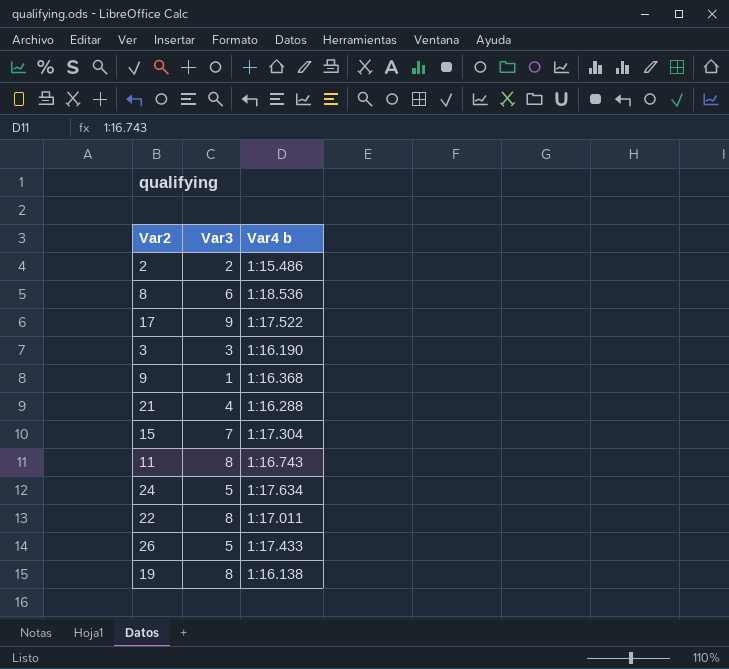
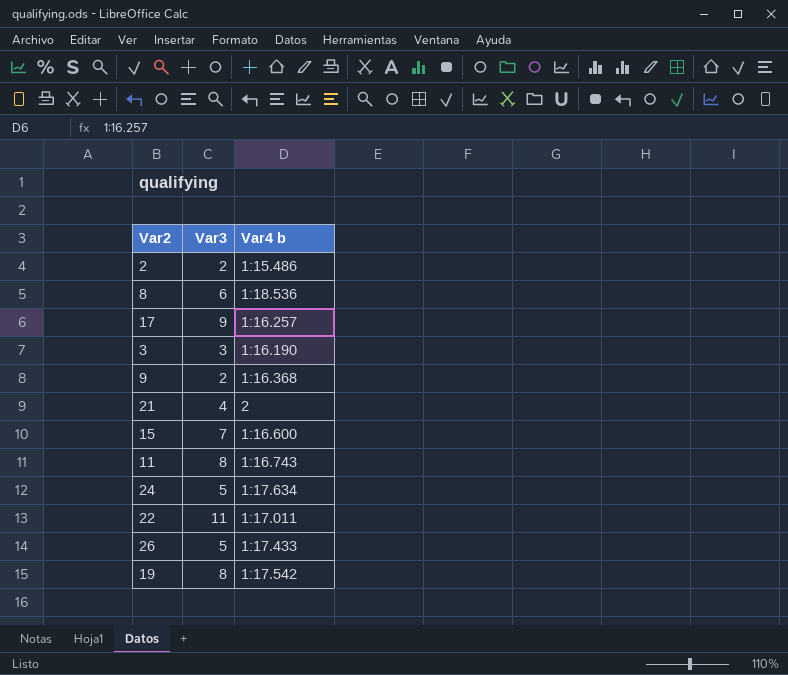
17 | Var4 b: 1:17.522 -> 1:16.257
9 | Var3: 1 -> 2
21 | Var4 b: 1:16.288 -> 2
15 | Var4 b: 1:17.304 -> 1:16.600
22 | Var3: 8 -> 11
19 | Var4 b: 1:16.138 -> 1:17.542

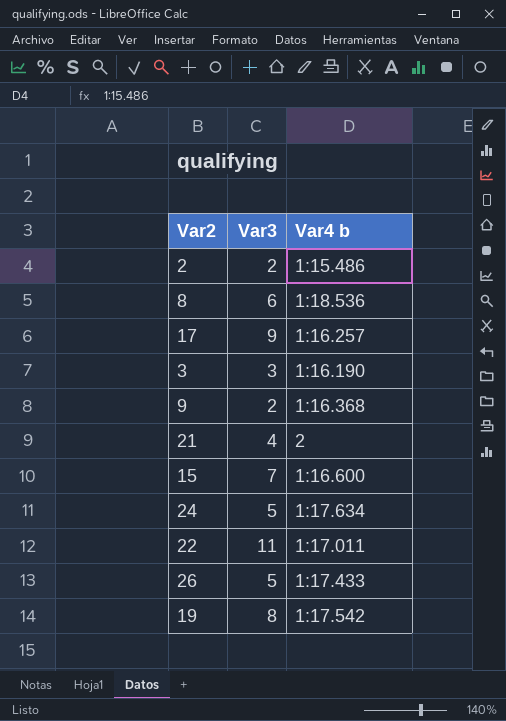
row 11: 8 | 1:16.743 -> none

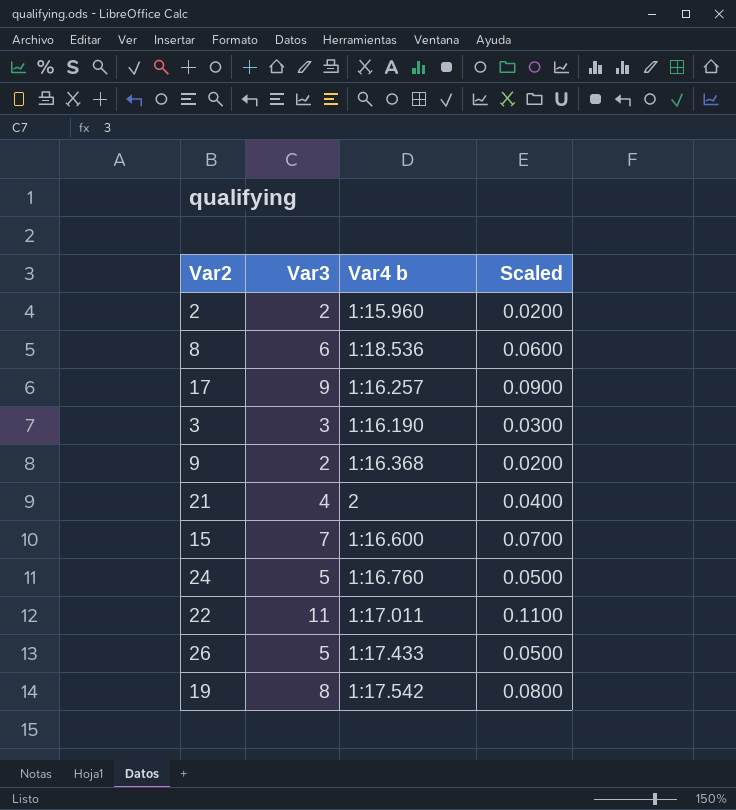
column Scaled | formula: none -> [Var3] * 0.01
2 | Var4 b: 1:15.486 -> 1:15.960
24 | Var4 b: 1:17.634 -> 1:16.760

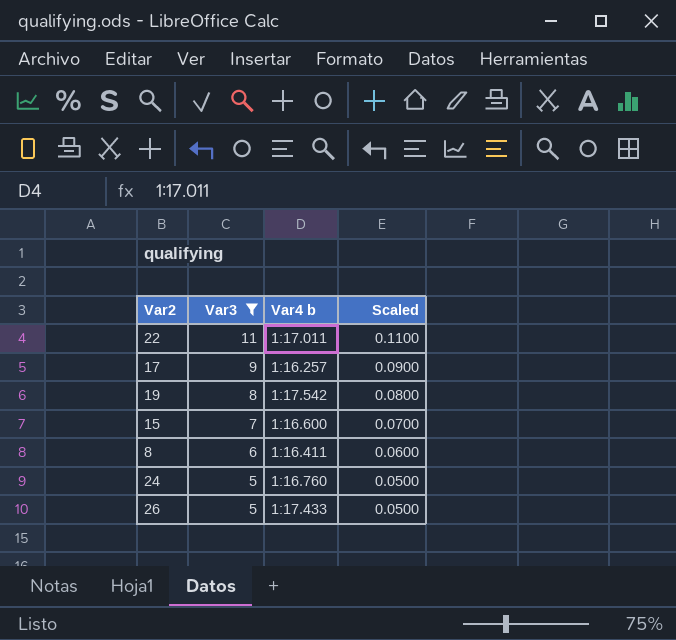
filter: none -> Var3 >= 5
row order: none -> Var3 descending
8 | Var4 b: 1:18.536 -> 1:16.411

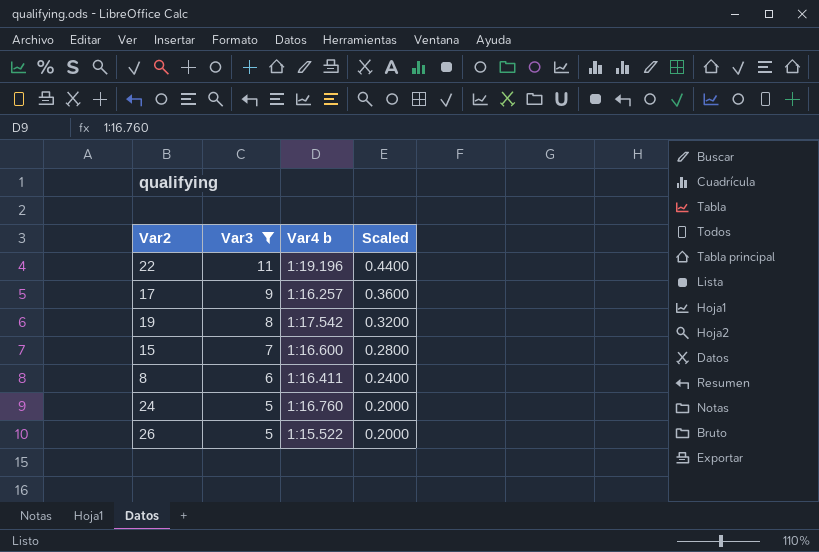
column Scaled | formula: [Var3] * 0.01 -> [Var3] * 0.04
22 | Var4 b: 1:17.011 -> 1:19.196
26 | Var4 b: 1:17.433 -> 1:15.522

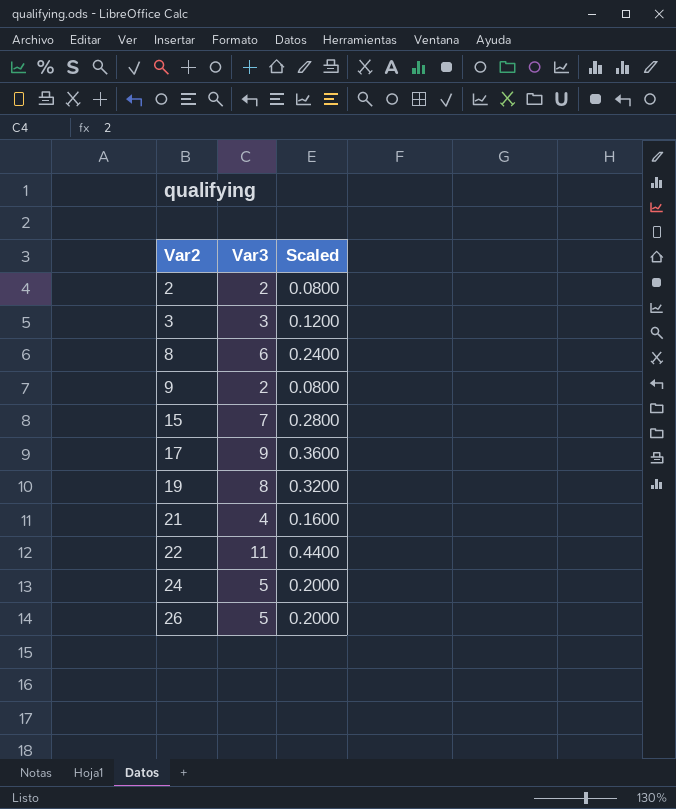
filter: Var3 >= 5 -> none
row order: Var3 descending -> Var2 ascending
column Var4 b | position: 3 -> none

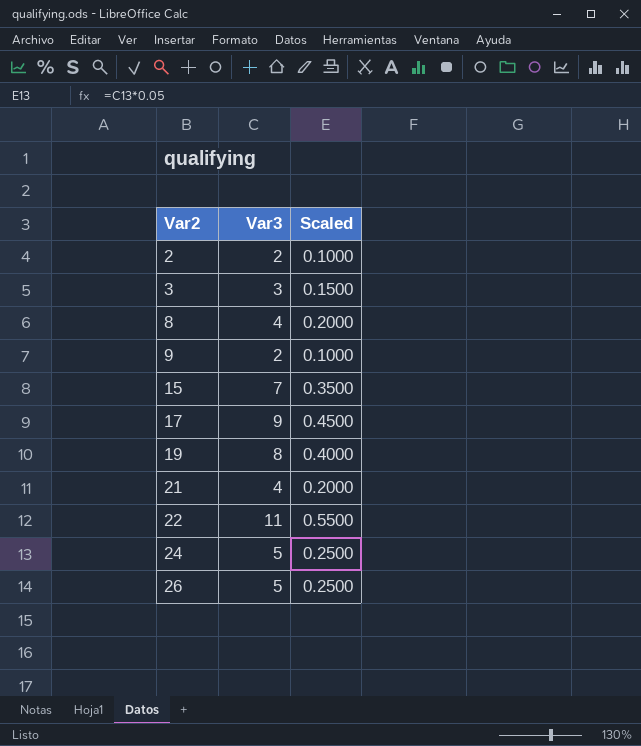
column Scaled | formula: [Var3] * 0.04 -> [Var3] * 0.05
8 | Var3: 6 -> 4

